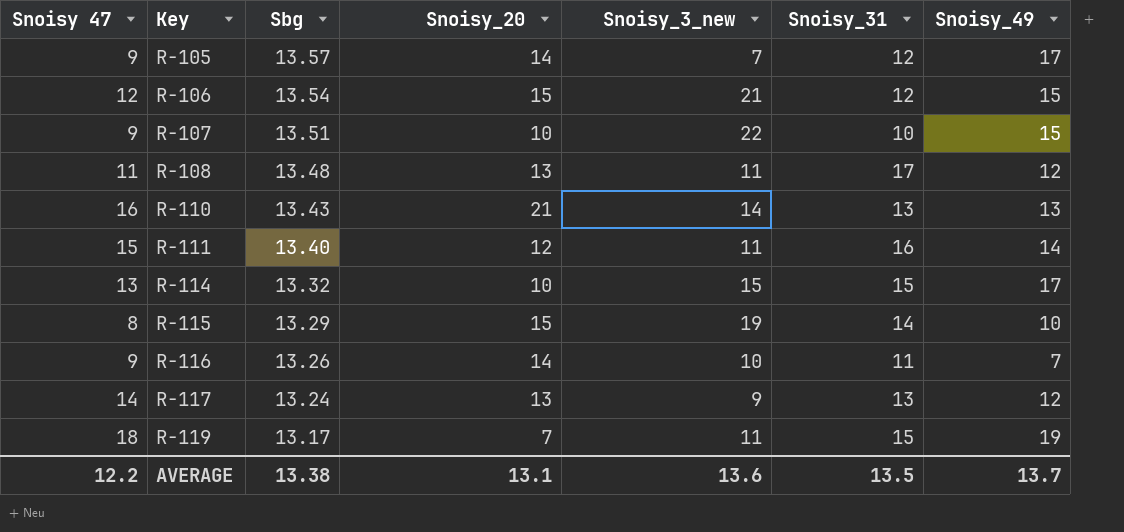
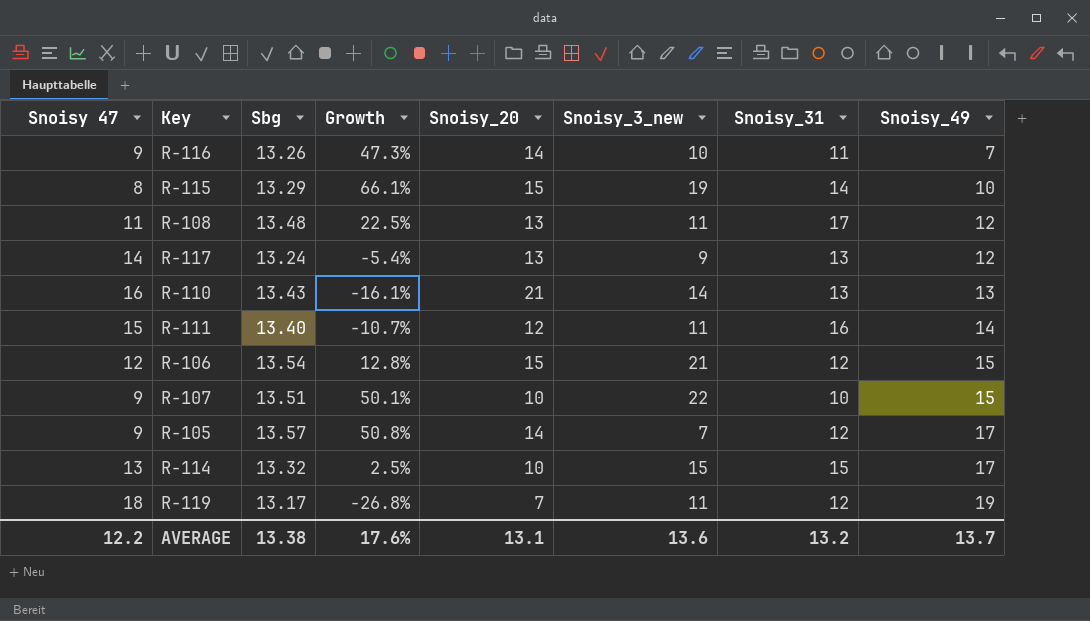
row order: Key ascending -> Snoisy_49 ascending
column Growth | formula: none -> ([Sbg] - [Snoisy 47]) / [Snoisy 47]
R-119 | Snoisy_31: 15 -> 12
AVERAGE | Snoisy_31: 13.5 -> 13.2

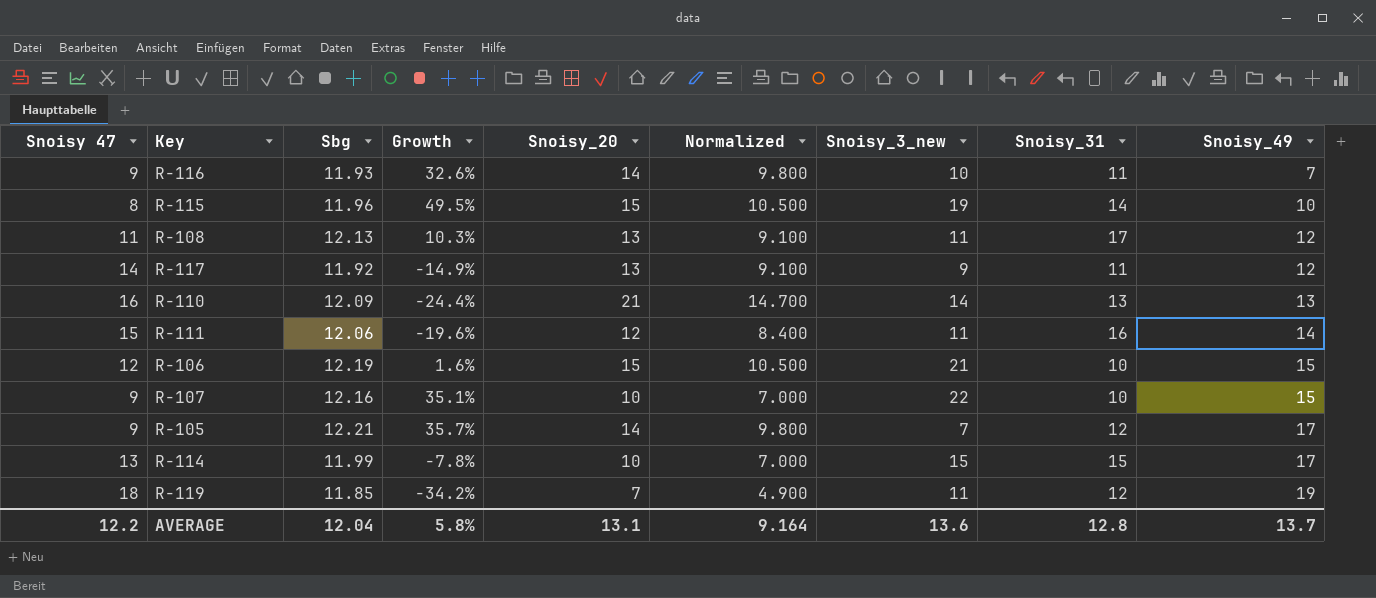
column Normalized | formula: none -> [Snoisy_20] * 0.7
R-116 | Sbg: 13.26 -> 11.93
R-116 | Growth: 47.3% -> 32.6%
R-115 | Sbg: 13.29 -> 11.96
R-115 | Growth: 66.1% -> 49.5%
R-108 | Sbg: 13.48 -> 12.13
R-108 | Growth: 22.5% -> 10.3%
R-117 | Sbg: 13.24 -> 11.92
R-117 | Growth: -5.4% -> -14.9%
R-117 | Snoisy_31: 13 -> 11
R-110 | Sbg: 13.43 -> 12.09
R-110 | Growth: -16.1% -> -24.4%
R-111 | Sbg: 13.40 -> 12.06
R-111 | Growth: -10.7% -> -19.6%
R-106 | Sbg: 13.54 -> 12.19
R-106 | Growth: 12.8% -> 1.6%
R-106 | Snoisy_31: 12 -> 10
R-107 | Sbg: 13.51 -> 12.16
R-107 | Growth: 50.1% -> 35.1%
R-105 | Sbg: 13.57 -> 12.21
R-105 | Growth: 50.8% -> 35.7%
R-114 | Sbg: 13.32 -> 11.99
R-114 | Growth: 2.5% -> -7.8%
R-119 | Sbg: 13.17 -> 11.85
R-119 | Growth: -26.8% -> -34.2%
AVERAGE | Sbg: 13.38 -> 12.04
AVERAGE | Growth: 17.6% -> 5.8%
AVERAGE | Snoisy_31: 13.2 -> 12.8

